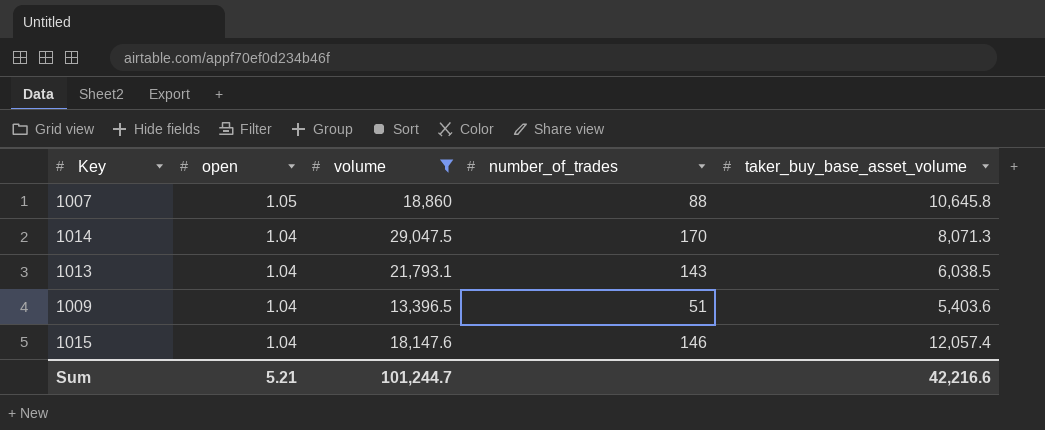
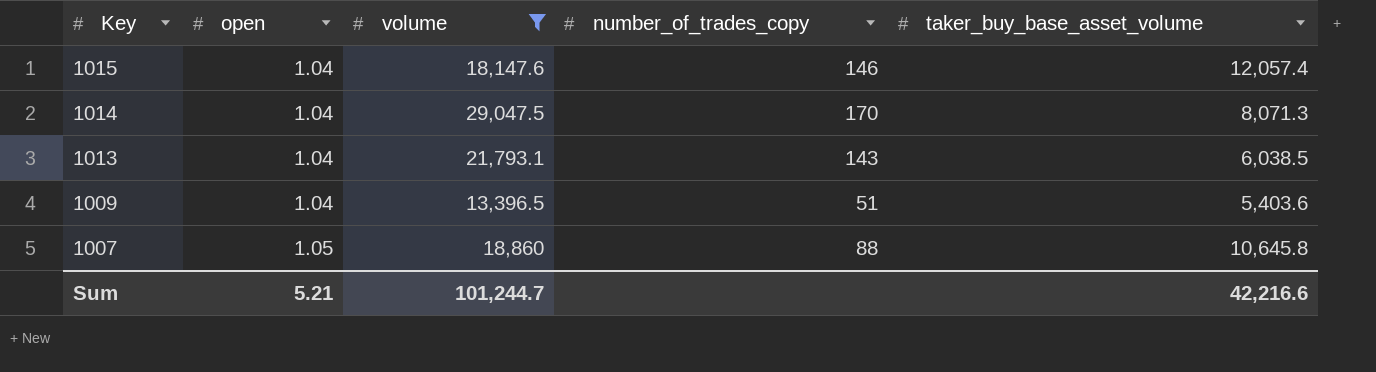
row order: open descending -> Key descending
column name: number_of_trades -> number_of_trades_copy

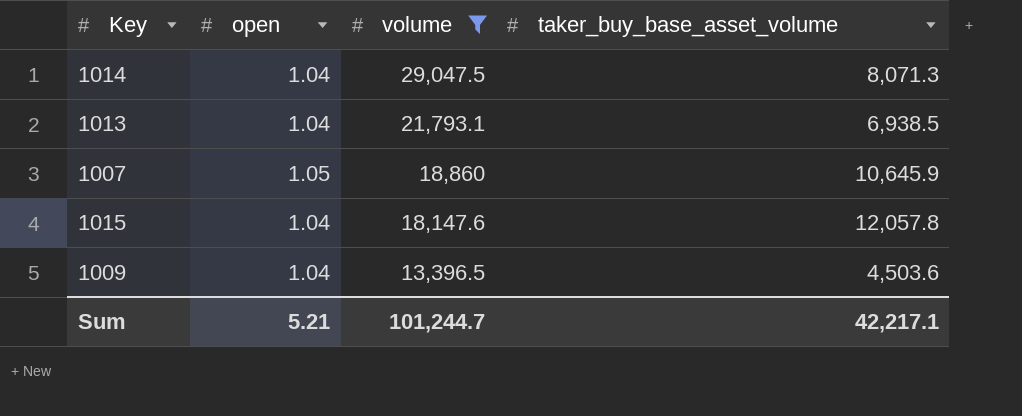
row order: Key descending -> volume descending
column number_of_trades_copy | position: 4 -> none
1013 | taker_buy_base_asset_volume: 6,038.5 -> 6,938.5
1007 | taker_buy_base_asset_volume: 10,645.8 -> 10,645.9
1015 | taker_buy_base_asset_volume: 12,057.4 -> 12,057.8
1009 | taker_buy_base_asset_volume: 5,403.6 -> 4,503.6
Sum | taker_buy_base_asset_volume: 42,216.6 -> 42,217.1

